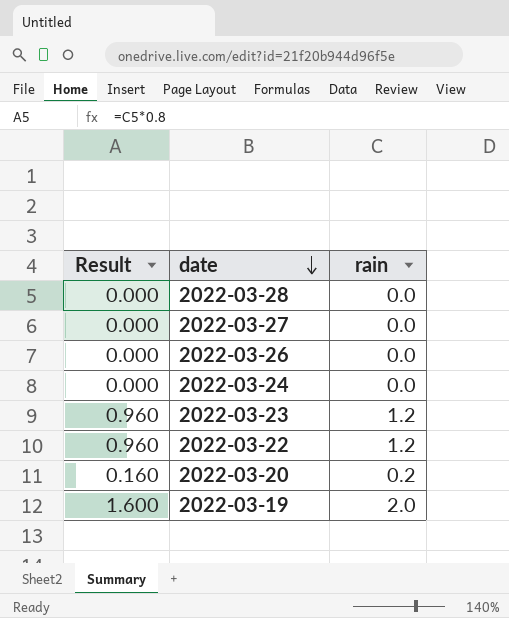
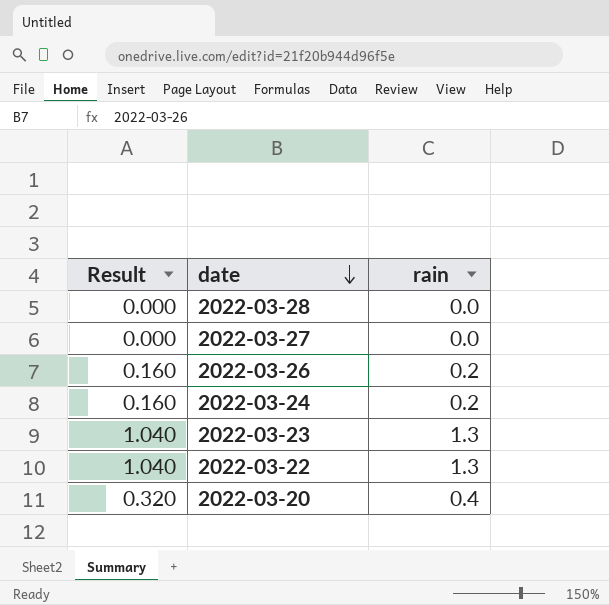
row 2022-03-19: 1.600 | 2.0 -> none
2022-03-26 | Result: 0.000 -> 0.160
2022-03-26 | rain: 0.0 -> 0.2
2022-03-24 | Result: 0.000 -> 0.160
2022-03-24 | rain: 0.0 -> 0.2
2022-03-23 | Result: 0.960 -> 1.040
2022-03-23 | rain: 1.2 -> 1.3
2022-03-22 | Result: 0.960 -> 1.040
2022-03-22 | rain: 1.2 -> 1.3
2022-03-20 | Result: 0.160 -> 0.320
2022-03-20 | rain: 0.2 -> 0.4

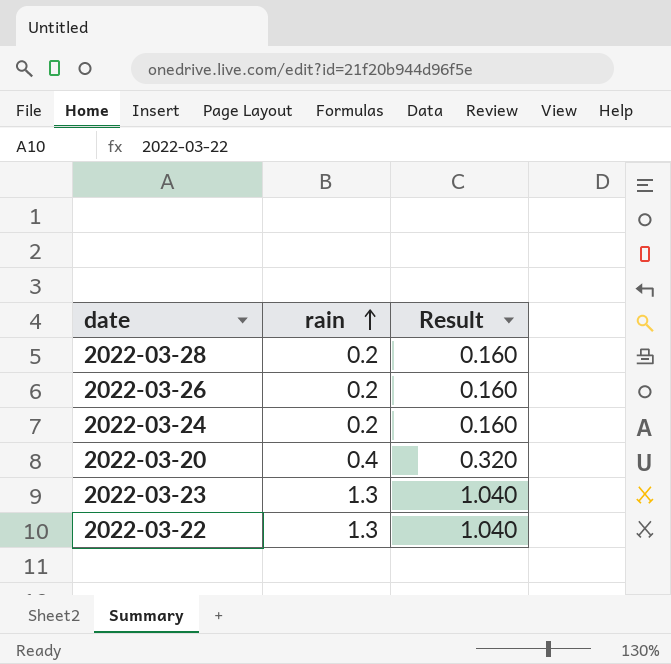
row order: date descending -> rain ascending
column Result | position: 1 -> 3
row 2022-03-27: 0.000 | 0.0 -> none
2022-03-28 | rain: 0.0 -> 0.2
2022-03-28 | Result: 0.000 -> 0.160

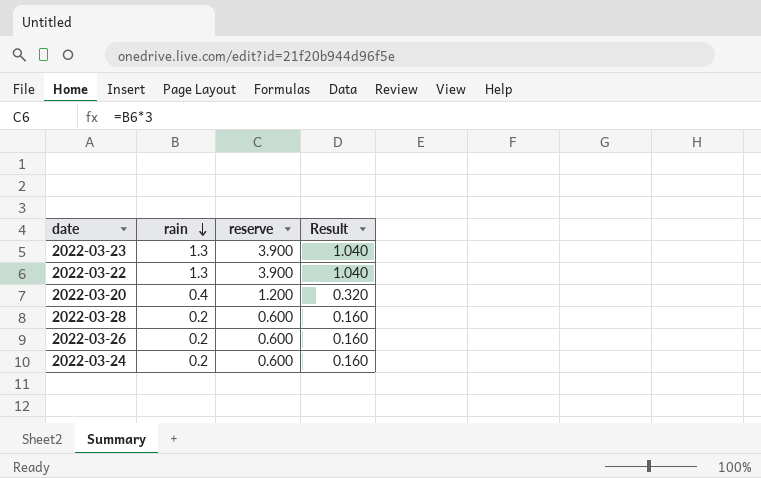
row order: rain ascending -> rain descending
column reserve | formula: none -> [rain] * 3

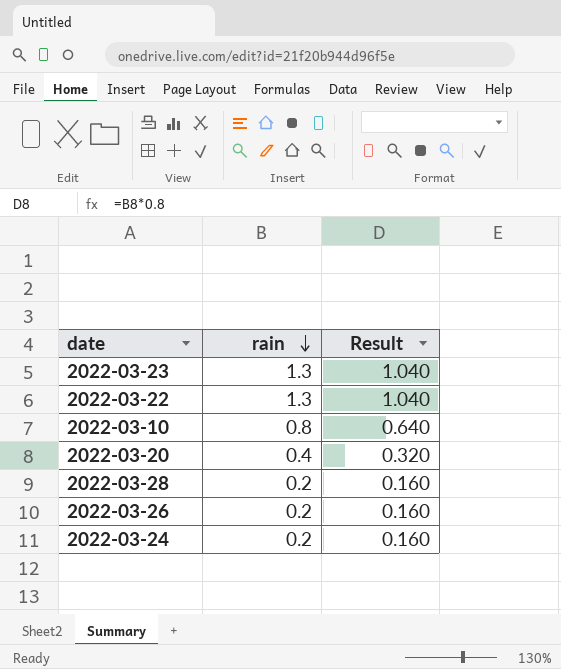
column reserve | formula: [rain] * 3 -> none
row 2022-03-10: none -> 0.8 | 0.640

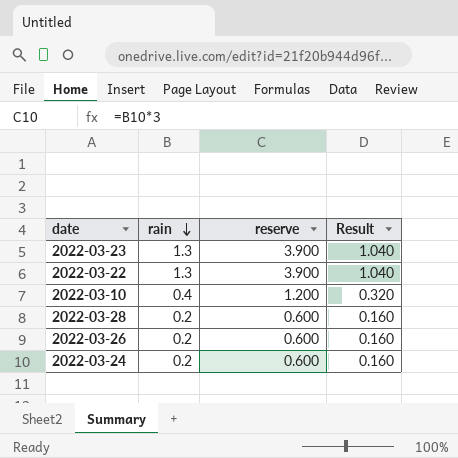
column reserve | formula: none -> [rain] * 3
row 2022-03-20: 0.4 | 0.320 -> none
2022-03-10 | rain: 0.8 -> 0.4
2022-03-10 | Result: 0.640 -> 0.320

